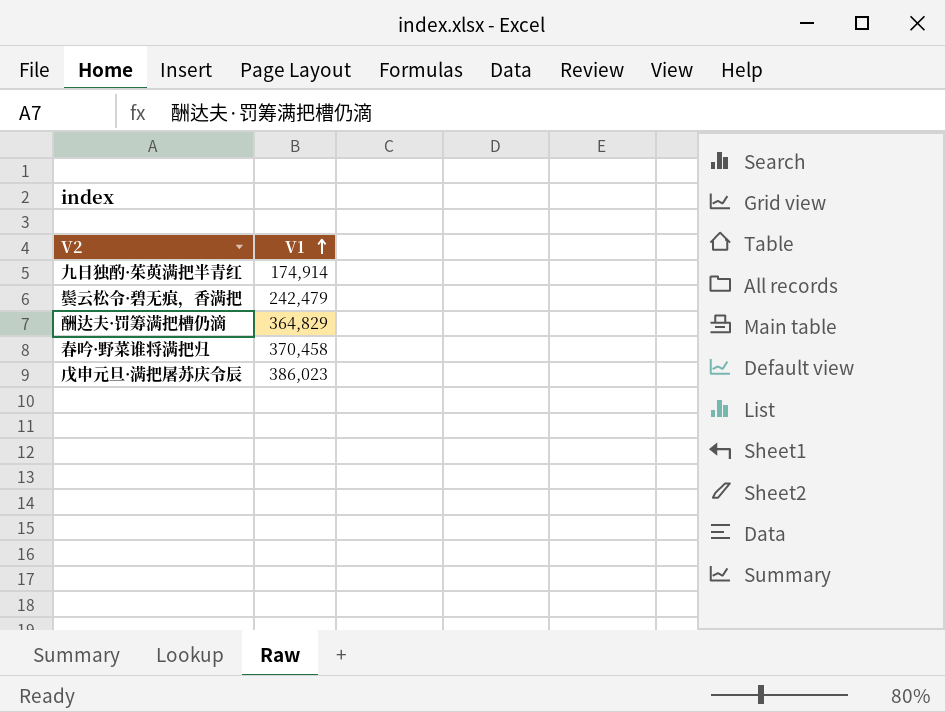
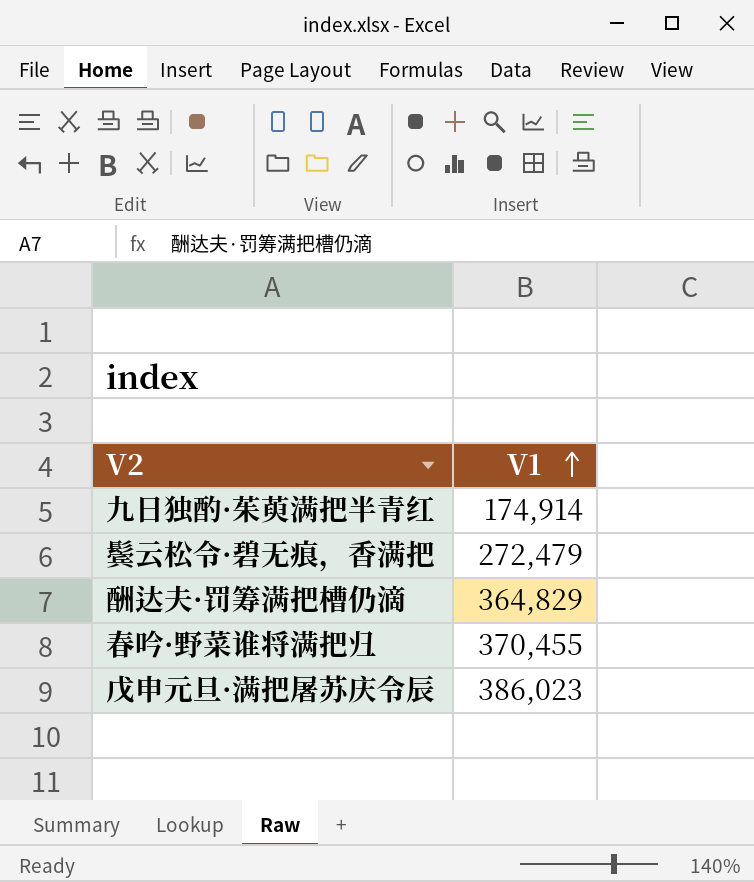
鬓云松令·碧无痕，香满把 | V1: 242,479 -> 272,479
春吟·野菜谁将满把归 | V1: 370,458 -> 370,455

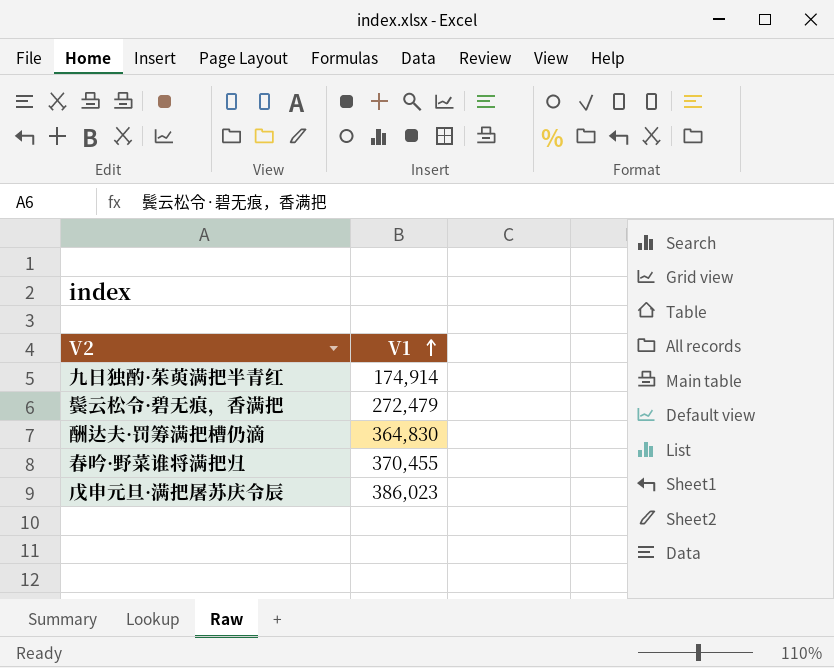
酬达夫·罚筹满把槽仍滴 | V1: 364,829 -> 364,830

